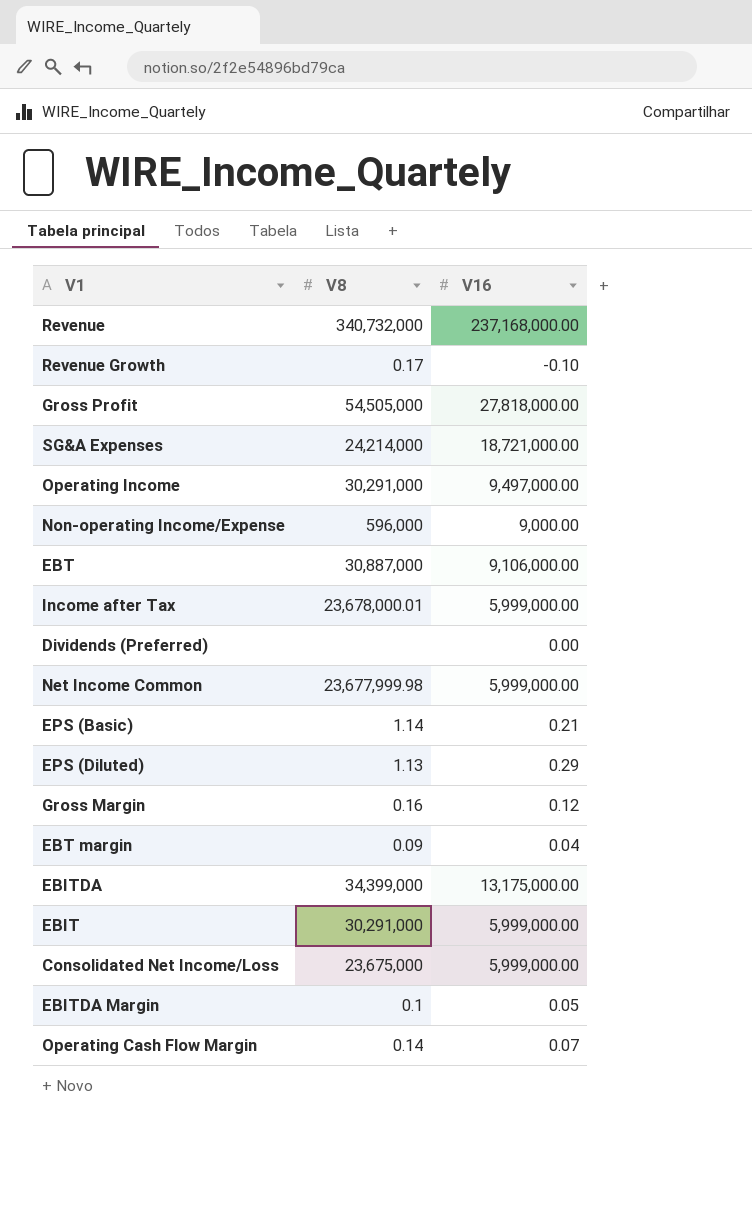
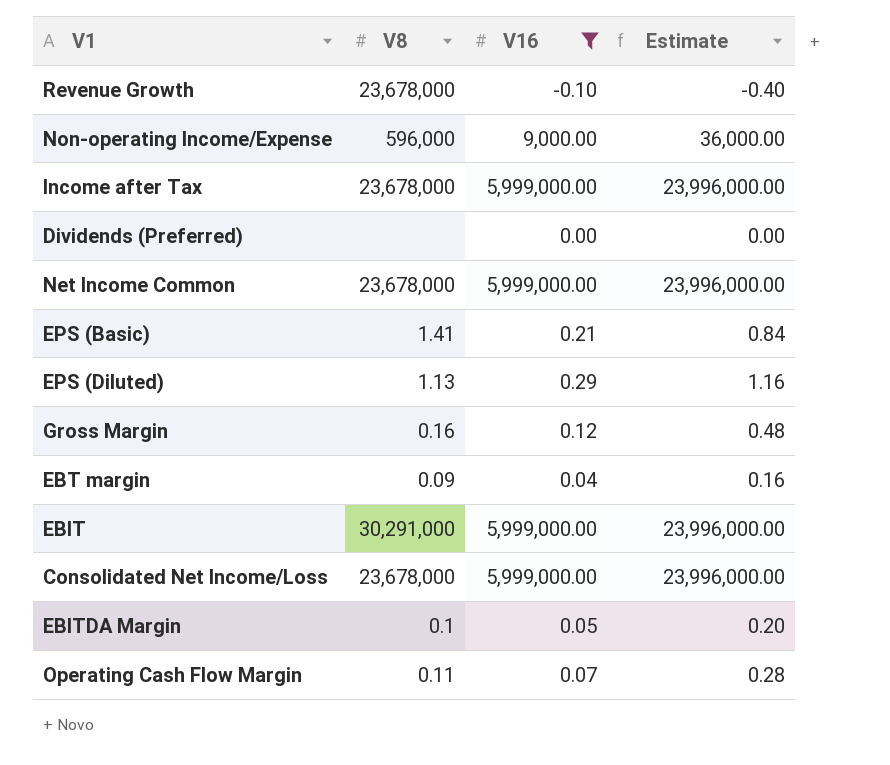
filter: none -> V16 <= 5,999,000.00
column Estimate | formula: none -> [V16] * 4
Revenue Growth | V8: 0.17 -> 23,678,000
Income after Tax | V8: 23,678,000.01 -> 23,678,000
Net Income Common | V8: 23,677,999.98 -> 23,678,000
EPS (Basic) | V8: 1.14 -> 1.41
Consolidated Net Income/Loss | V8: 23,675,000 -> 23,678,000
Operating Cash Flow Margin | V8: 0.14 -> 0.11

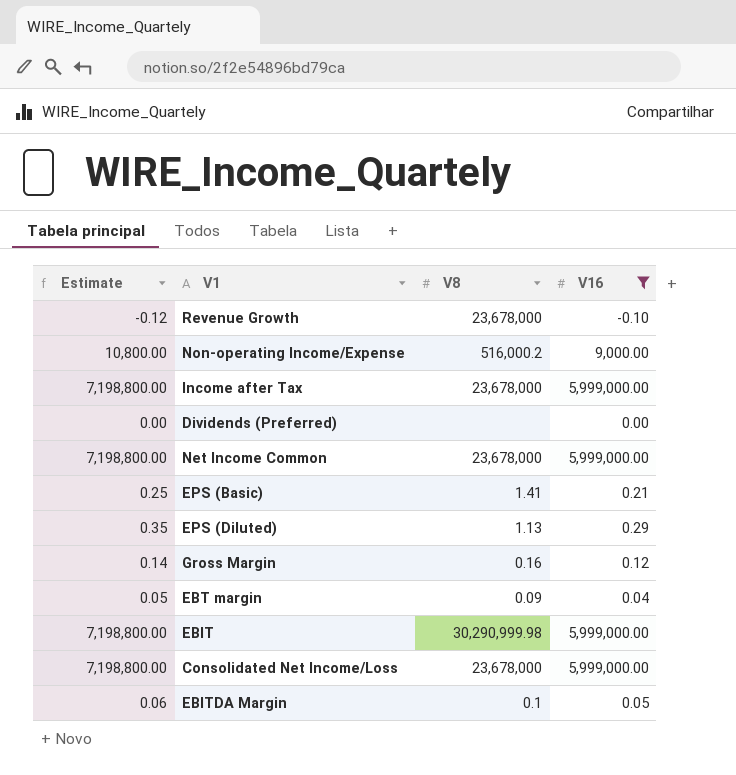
column Estimate | formula: [V16] * 4 -> [V16] * 1.2
column Estimate | position: 4 -> 1
row Operating Cash Flow Margin: 0.11 | 0.07 | 0.28 -> none
Non-operating Income/Expense | V8: 596,000 -> 516,000.2
EBIT | V8: 30,291,000 -> 30,290,999.98

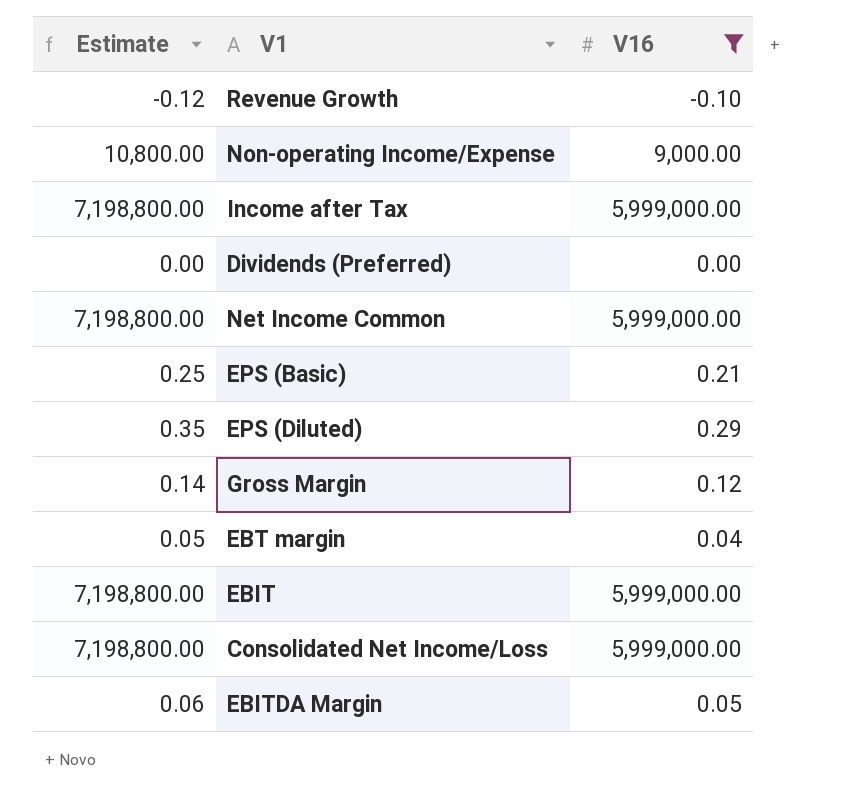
column V8 | position: 3 -> none

